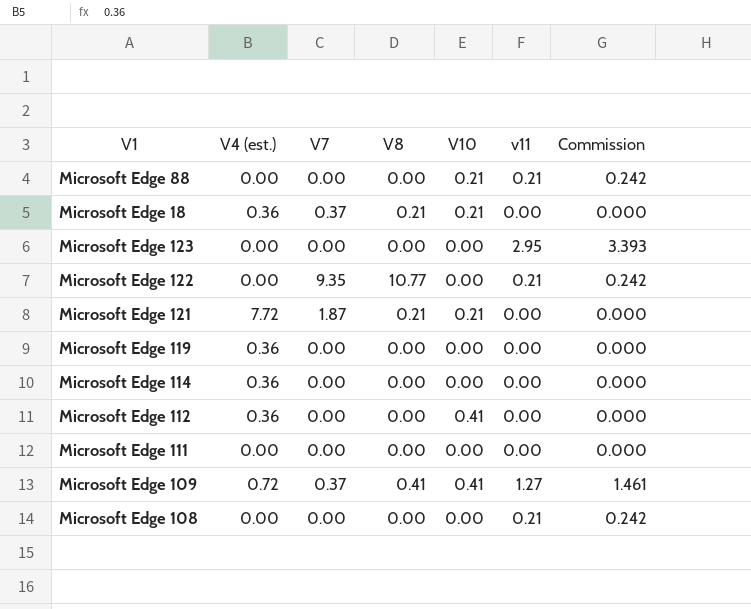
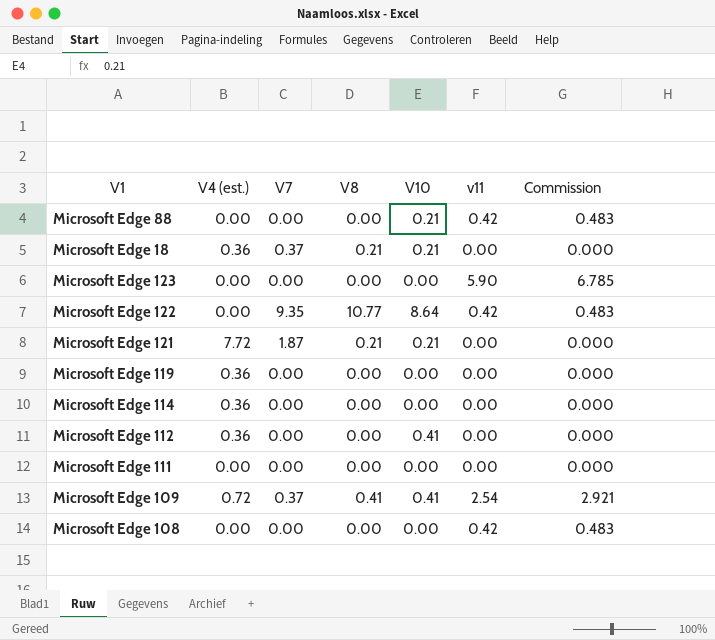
Microsoft Edge 88 | v11: 0.21 -> 0.42
Microsoft Edge 88 | Commission: 0.242 -> 0.483
Microsoft Edge 123 | v11: 2.95 -> 5.90
Microsoft Edge 123 | Commission: 3.393 -> 6.785
Microsoft Edge 122 | V10: 0.00 -> 8.64
Microsoft Edge 122 | v11: 0.21 -> 0.42
Microsoft Edge 122 | Commission: 0.242 -> 0.483
Microsoft Edge 109 | v11: 1.27 -> 2.54
Microsoft Edge 109 | Commission: 1.461 -> 2.921
Microsoft Edge 108 | v11: 0.21 -> 0.42
Microsoft Edge 108 | Commission: 0.242 -> 0.483

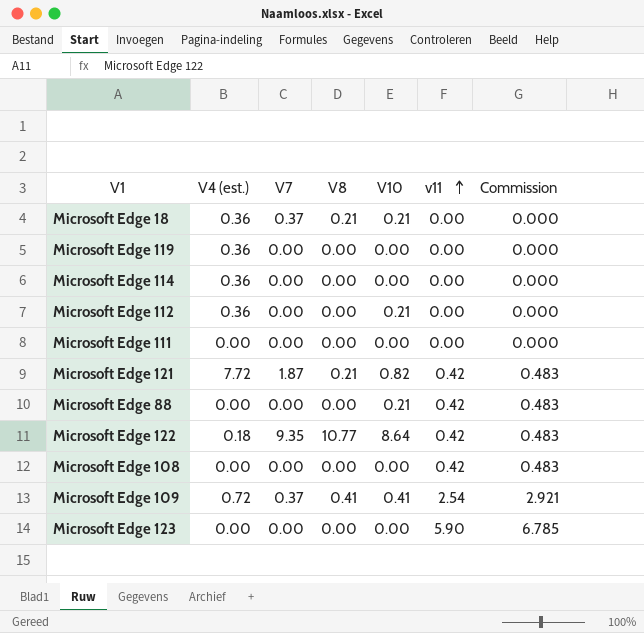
row order: none -> v11 ascending
Microsoft Edge 112 | V10: 0.41 -> 0.21
Microsoft Edge 121 | V10: 0.21 -> 0.82
Microsoft Edge 121 | v11: 0.00 -> 0.42
Microsoft Edge 121 | Commission: 0.000 -> 0.483
Microsoft Edge 122 | V4 (est.): 0.00 -> 0.18

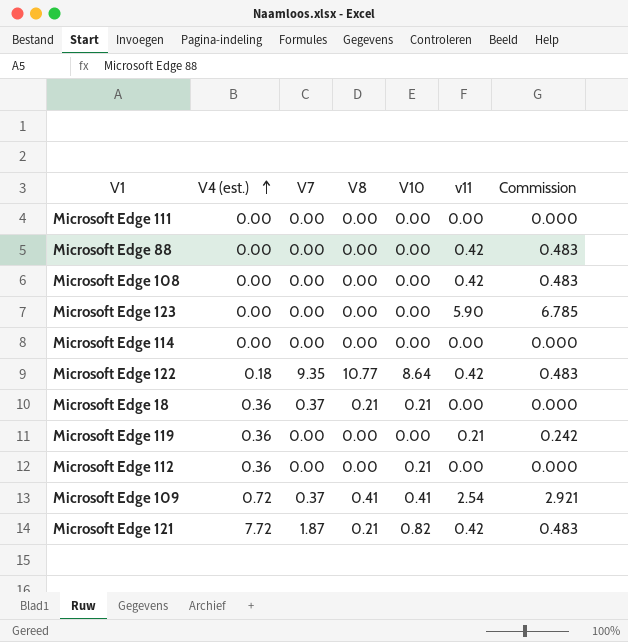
row order: v11 ascending -> V4 (est.) ascending
Microsoft Edge 88 | V10: 0.21 -> 0.00
Microsoft Edge 114 | V4 (est.): 0.36 -> 0.00
Microsoft Edge 119 | v11: 0.00 -> 0.21
Microsoft Edge 119 | Commission: 0.000 -> 0.242

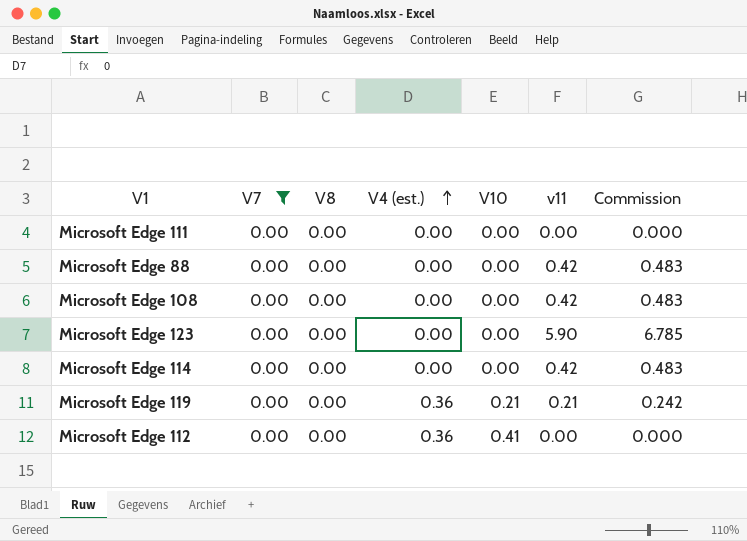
filter: none -> V7 = 0.00
column V4 (est.) | position: 2 -> 4
Microsoft Edge 114 | v11: 0.00 -> 0.42
Microsoft Edge 114 | Commission: 0.000 -> 0.483
Microsoft Edge 119 | V10: 0.00 -> 0.21
Microsoft Edge 112 | V10: 0.21 -> 0.41

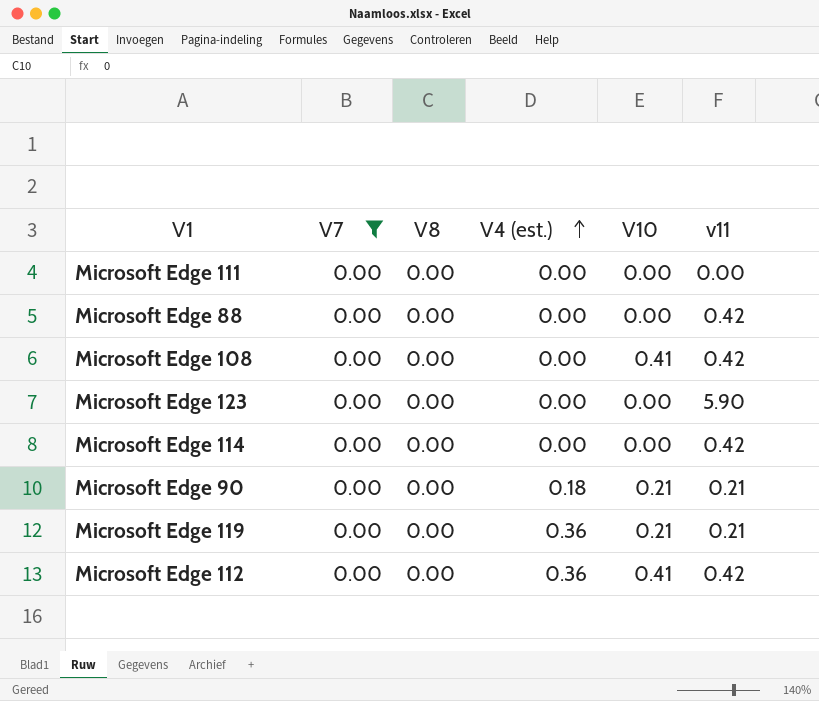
column Commission | formula: [v11] * 1.15 -> none
Microsoft Edge 108 | V10: 0.00 -> 0.41
row Microsoft Edge 90: none -> 0.00 | 0.00 | 0.18 | 0.21 | 0.21
Microsoft Edge 112 | v11: 0.00 -> 0.42

